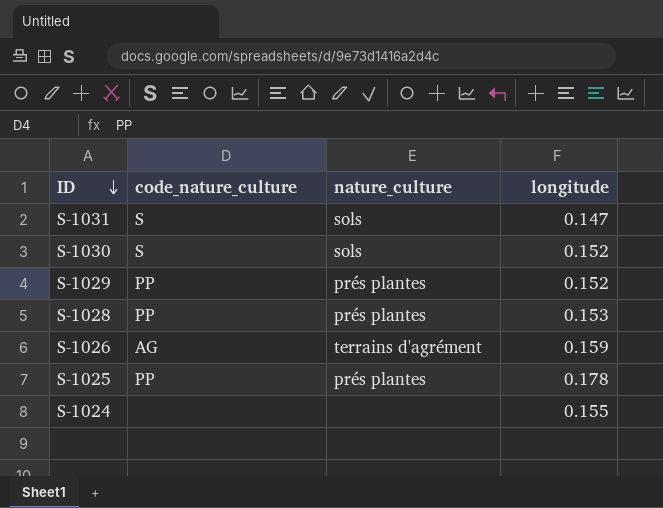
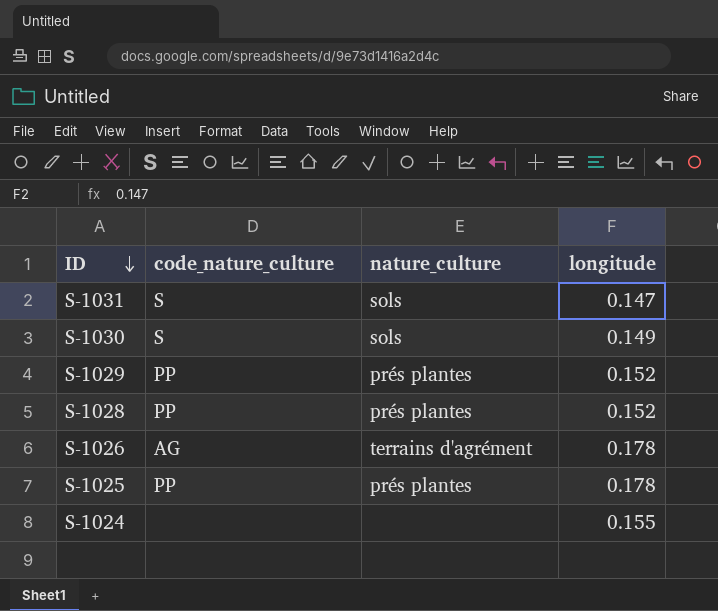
S-1030 | longitude: 0.152 -> 0.149
S-1028 | longitude: 0.153 -> 0.152
S-1026 | longitude: 0.159 -> 0.178

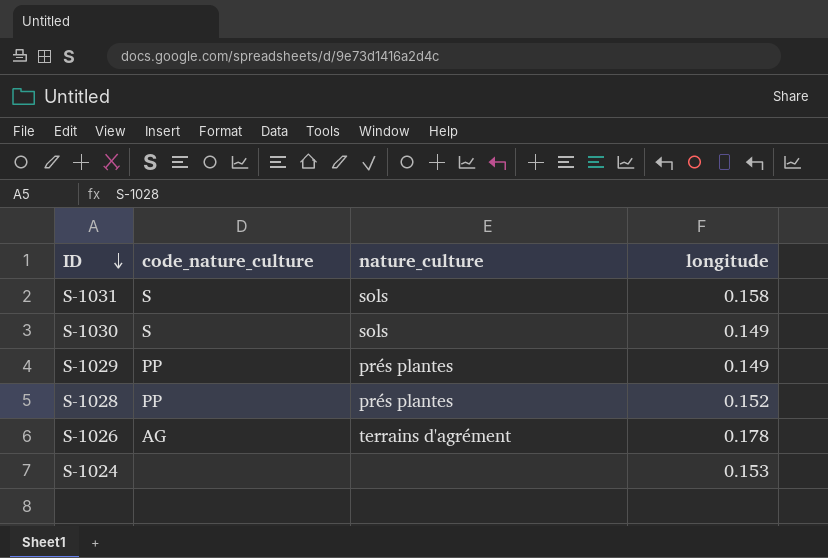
row S-1025: PP | prés plantes | 0.178 -> none
S-1031 | longitude: 0.147 -> 0.158
S-1029 | longitude: 0.152 -> 0.149
S-1024 | longitude: 0.155 -> 0.153

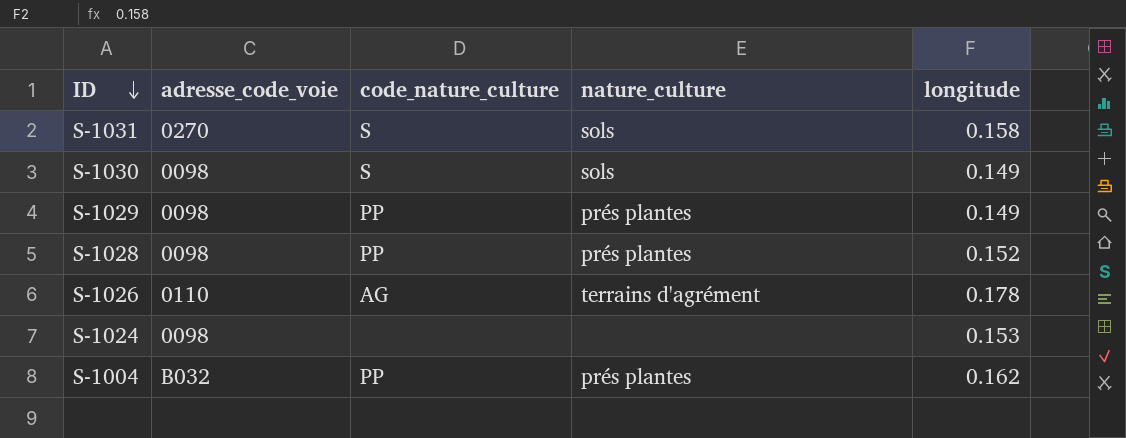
column adresse_code_voie | position: none -> 2
row S-1004: none -> B032 | PP | prés plantes | 0.162

